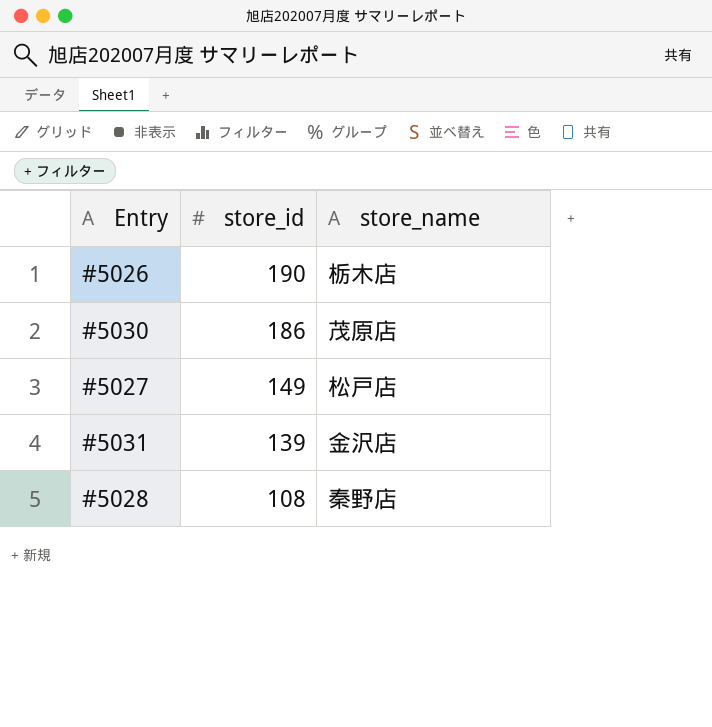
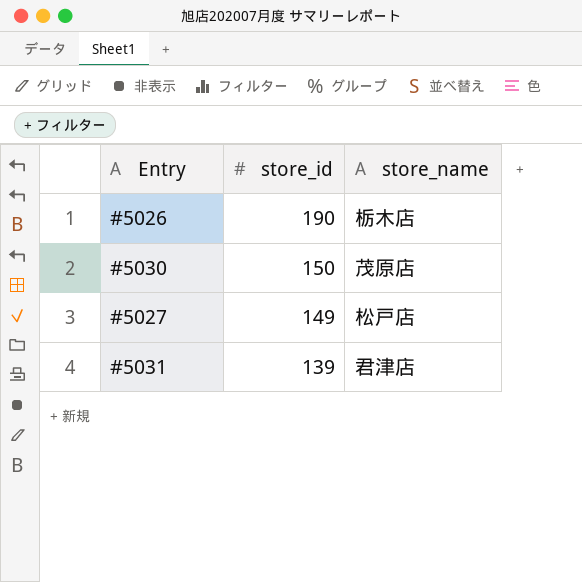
row #5028: 108 | 秦野店 -> none
#5030 | store_id: 186 -> 150
#5031 | store_name: 金沢店 -> 君津店

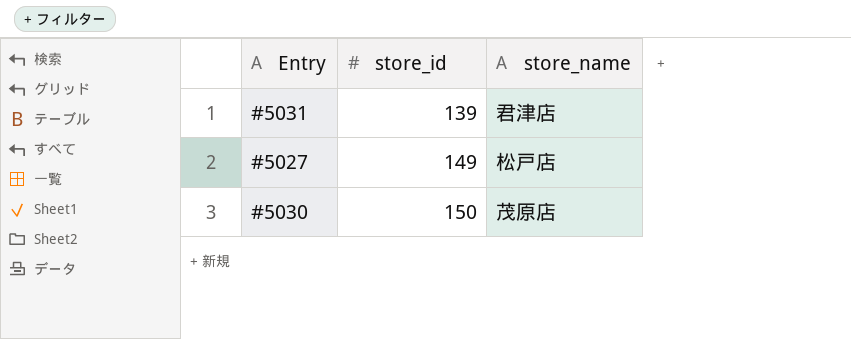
row order: store_id descending -> store_id ascending
row #5026: 190 | 栃木店 -> none

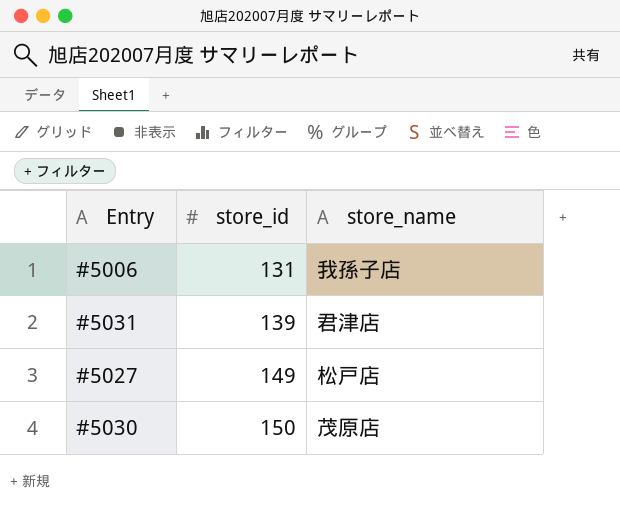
row #5006: none -> 131 | 我孫子店

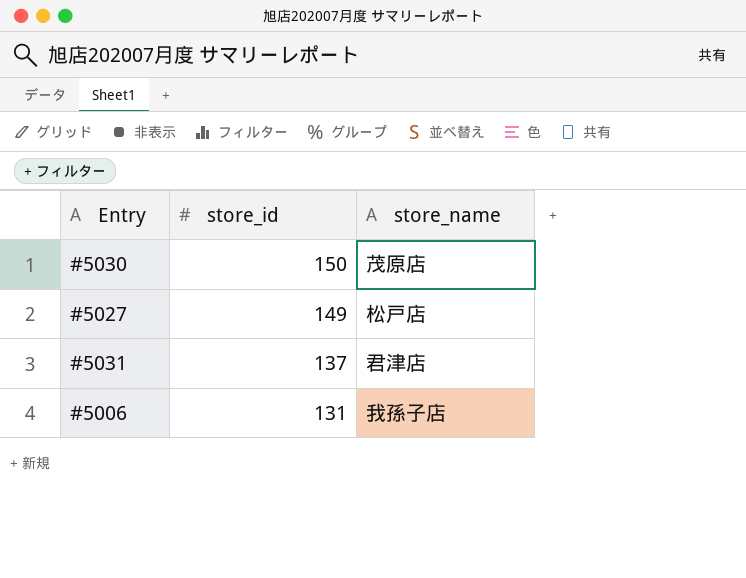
row order: store_id ascending -> store_id descending
#5031 | store_id: 139 -> 137

